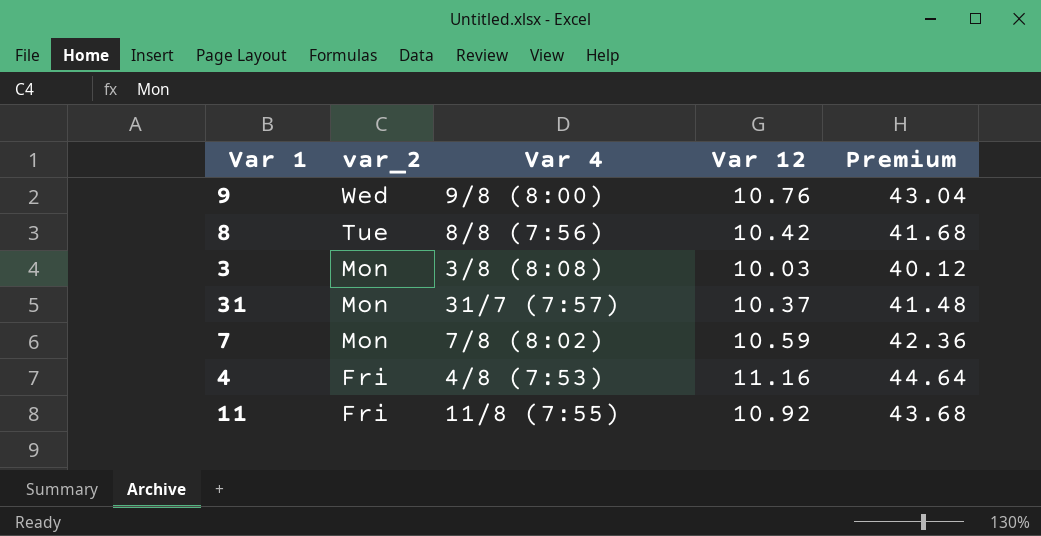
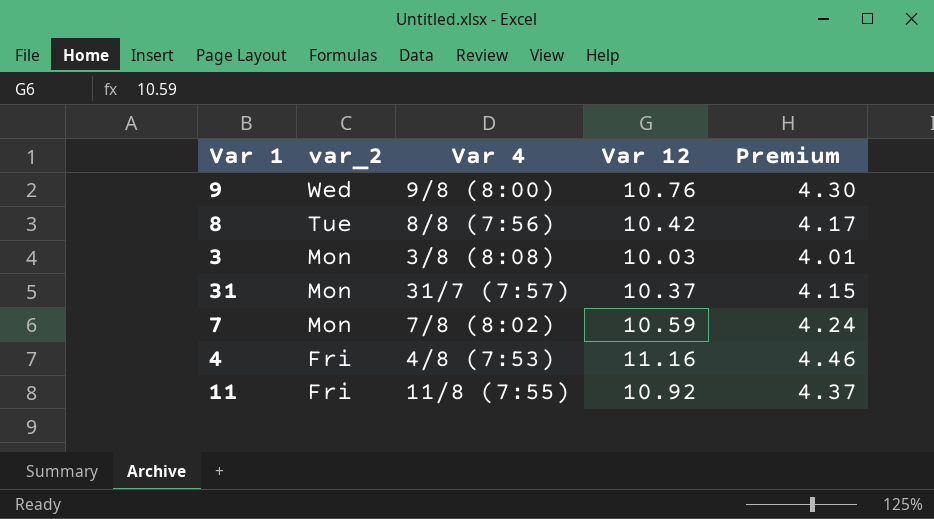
column Premium | formula: [Var 12] * 4 -> [Var 12] * 0.4

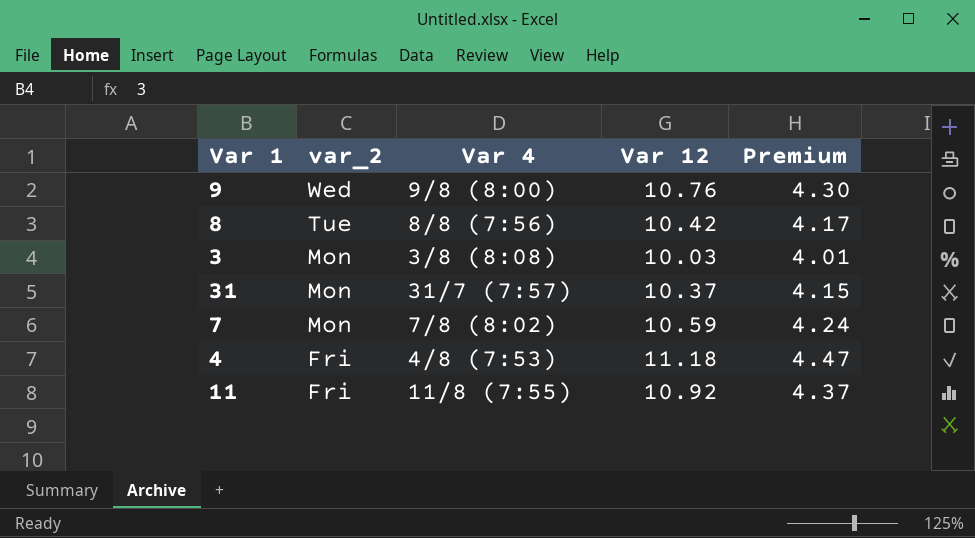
4 | Var 12: 11.16 -> 11.18
4 | Premium: 4.46 -> 4.47

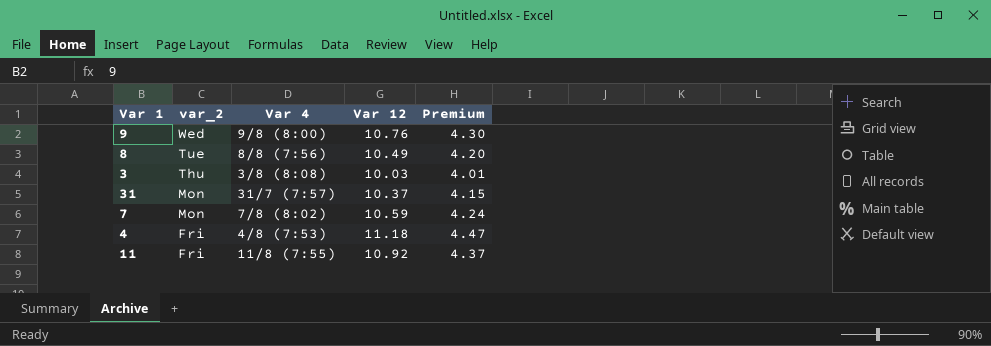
8 | Var 12: 10.42 -> 10.49
8 | Premium: 4.17 -> 4.20
3 | var_2: Mon -> Thu

